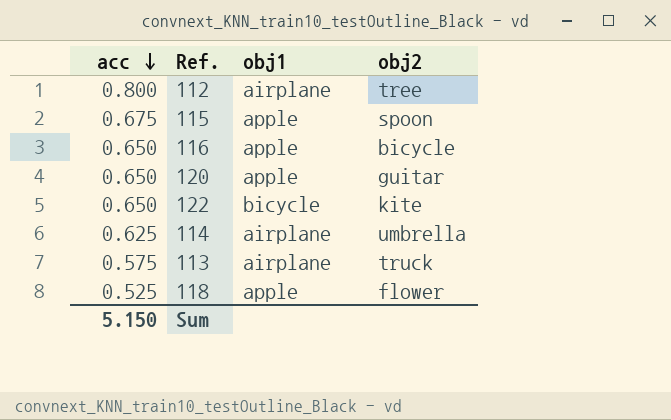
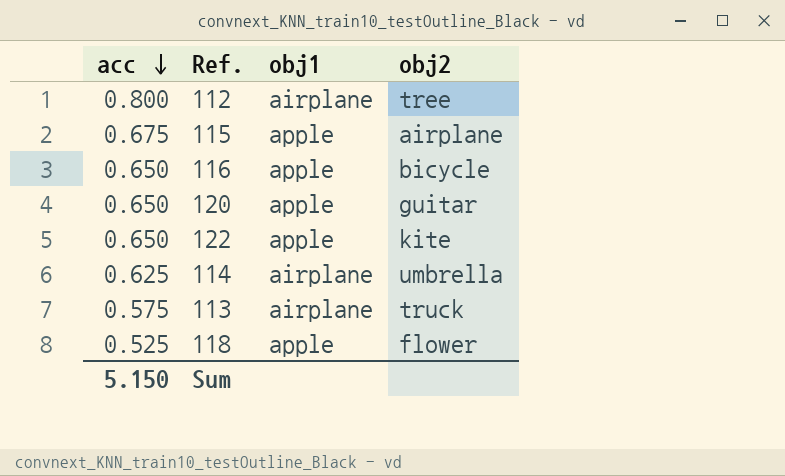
115 | obj2: spoon -> airplane
122 | obj1: bicycle -> apple

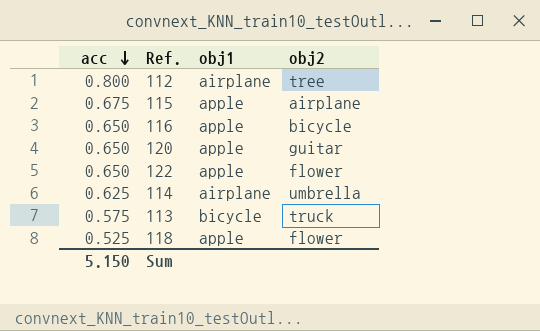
122 | obj2: kite -> flower
113 | obj1: airplane -> bicycle

